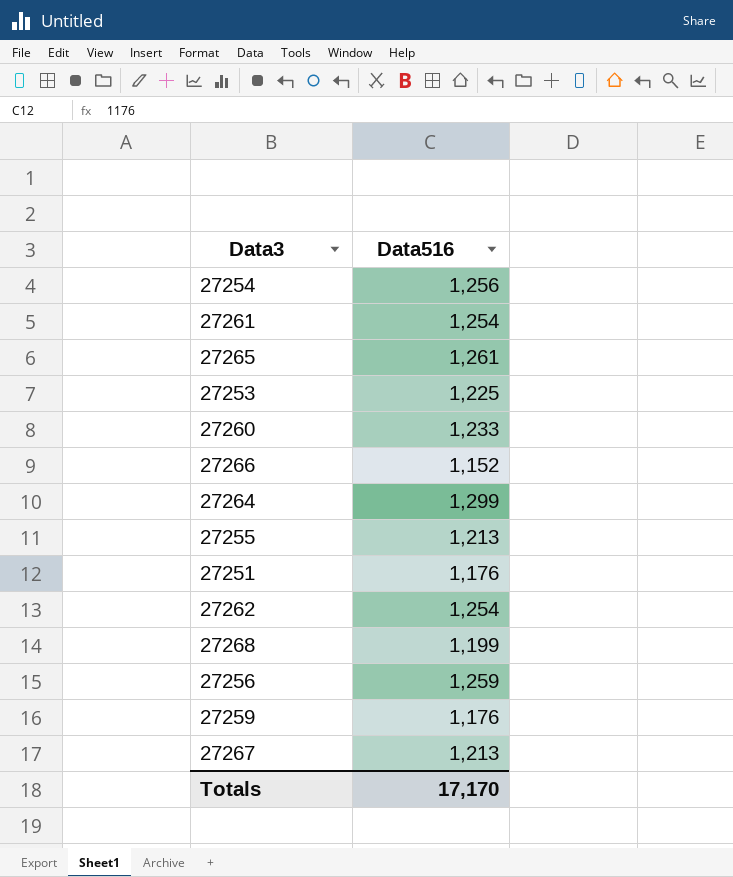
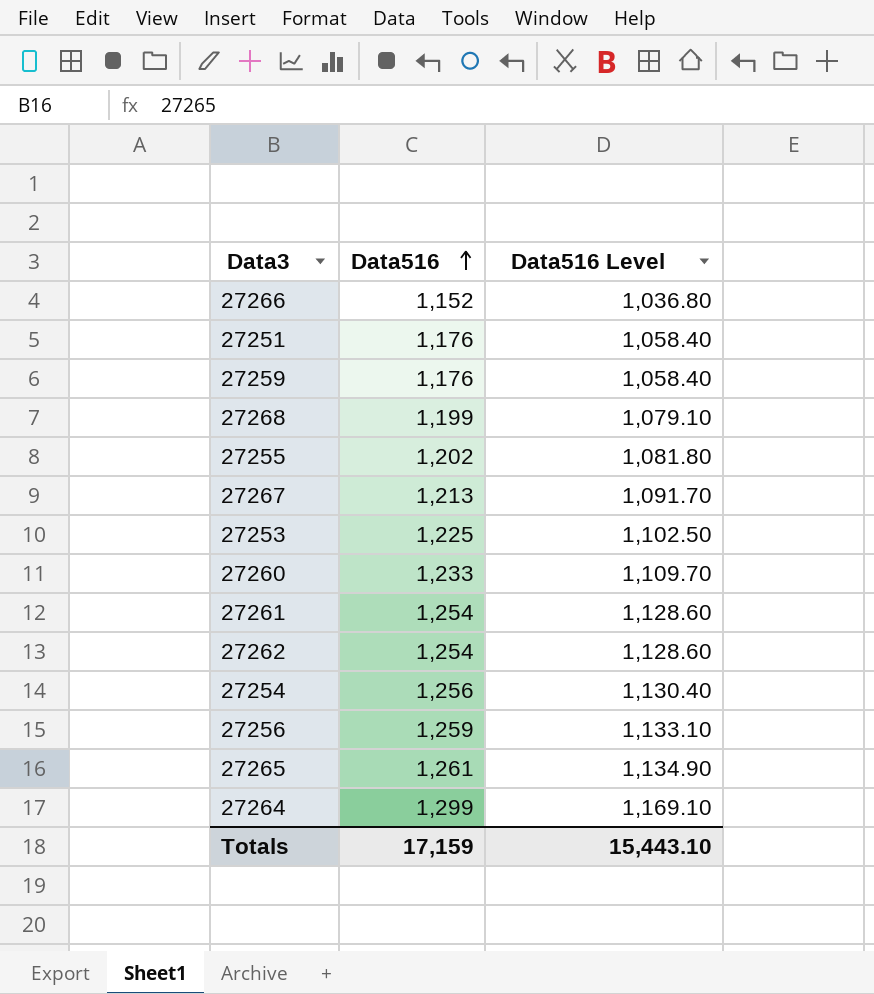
row order: none -> Data516 ascending
column Data516 Level | formula: none -> [Data516] * 0.9
27255 | Data516: 1,213 -> 1,202
Totals | Data516: 17,170 -> 17,159

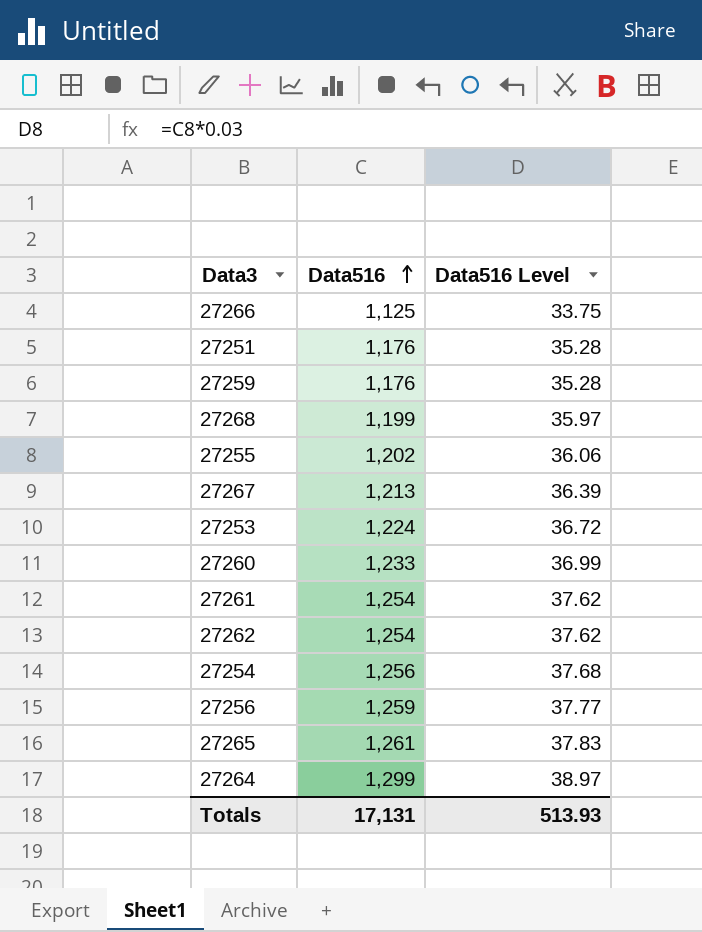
column Data516 Level | formula: [Data516] * 0.9 -> [Data516] * 0.03
27266 | Data516: 1,152 -> 1,125
27253 | Data516: 1,225 -> 1,224
Totals | Data516: 17,159 -> 17,131
Totals | Data516 Level: 15,443.10 -> 513.93

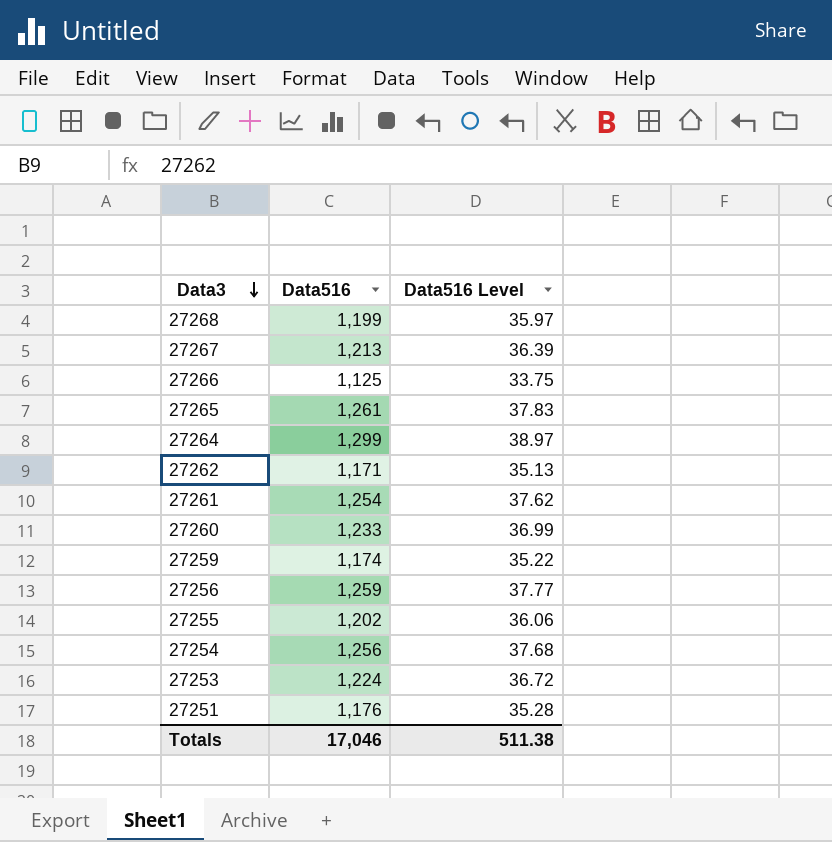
row order: Data516 ascending -> Data3 descending
27262 | Data516: 1,254 -> 1,171
27262 | Data516 Level: 37.62 -> 35.13
27259 | Data516: 1,176 -> 1,174
27259 | Data516 Level: 35.28 -> 35.22
Totals | Data516: 17,131 -> 17,046
Totals | Data516 Level: 513.93 -> 511.38

